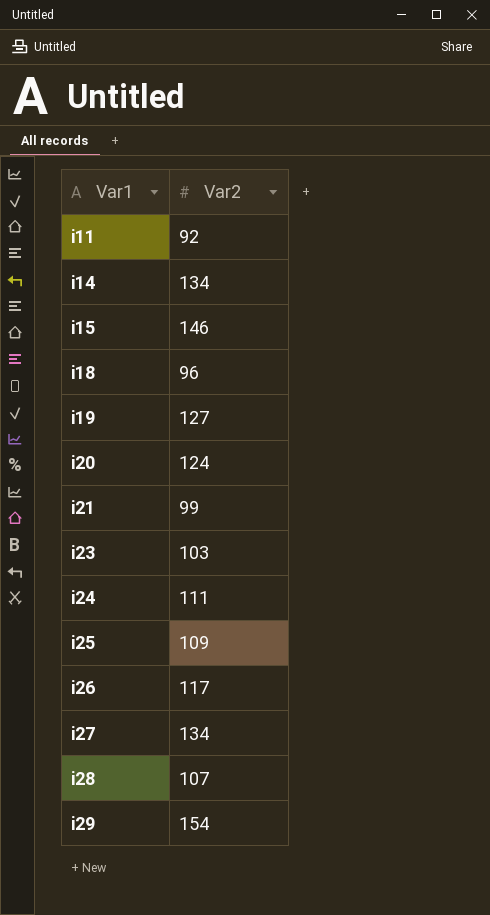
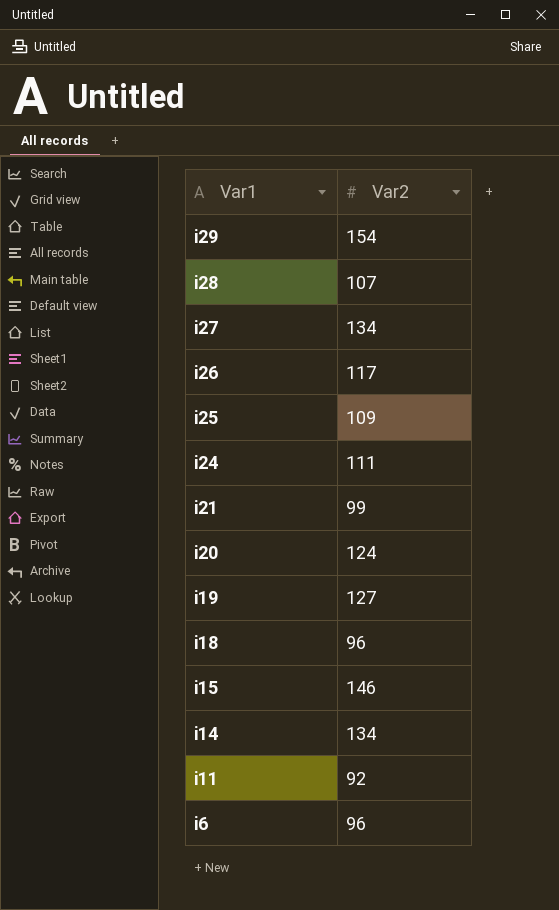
row order: Var1 ascending -> Var1 descending
row i23: 103 -> none
row i6: none -> 96

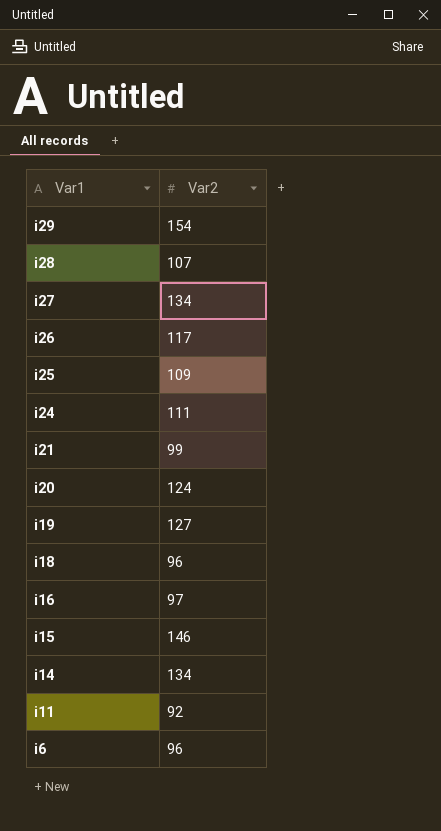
row i16: none -> 97

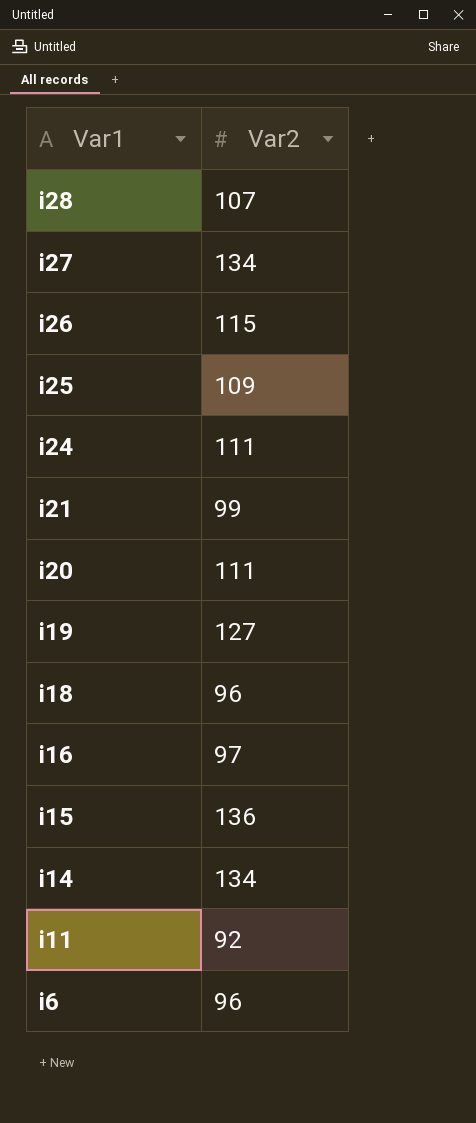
row i29: 154 -> none
i26 | Var2: 117 -> 115
i20 | Var2: 124 -> 111
i15 | Var2: 146 -> 136

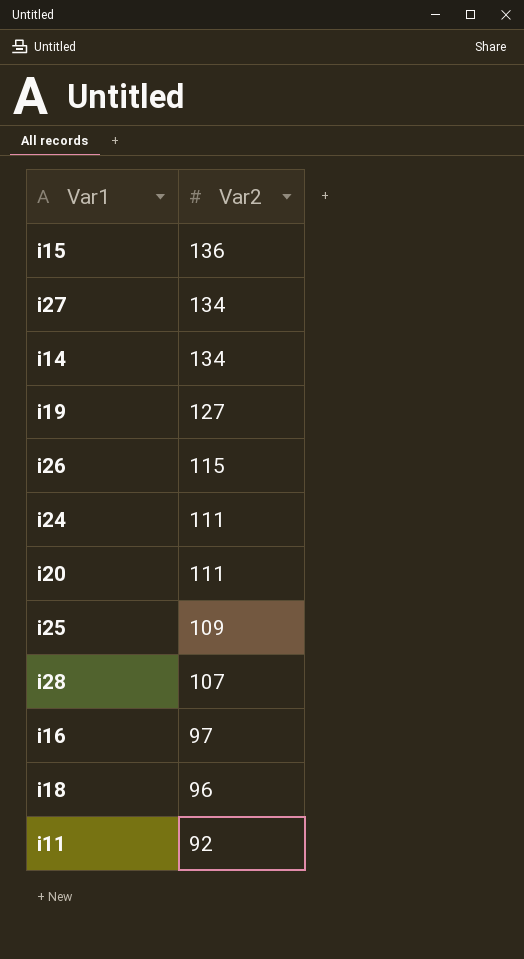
row order: Var1 descending -> Var2 descending
row i21: 99 -> none
row i6: 96 -> none

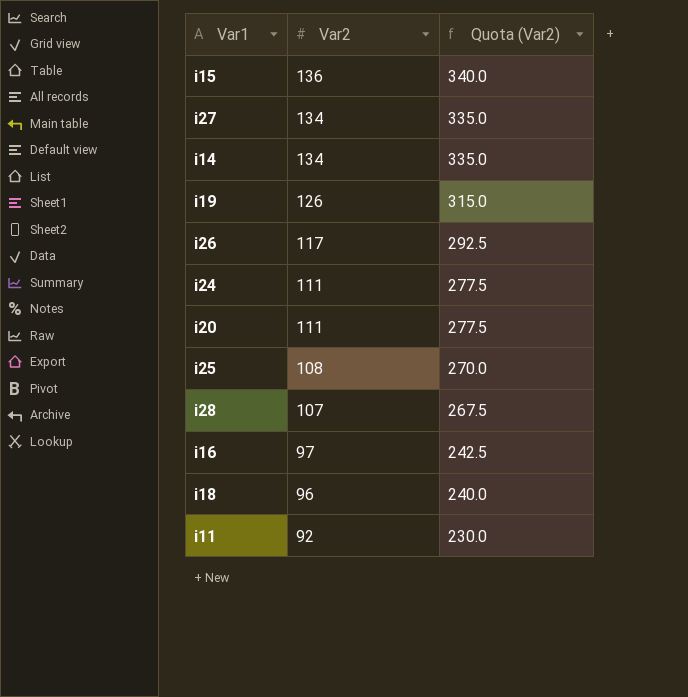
column Quota (Var2) | formula: none -> [Var2] * 2.5
i19 | Var2: 127 -> 126
i26 | Var2: 115 -> 117
i25 | Var2: 109 -> 108

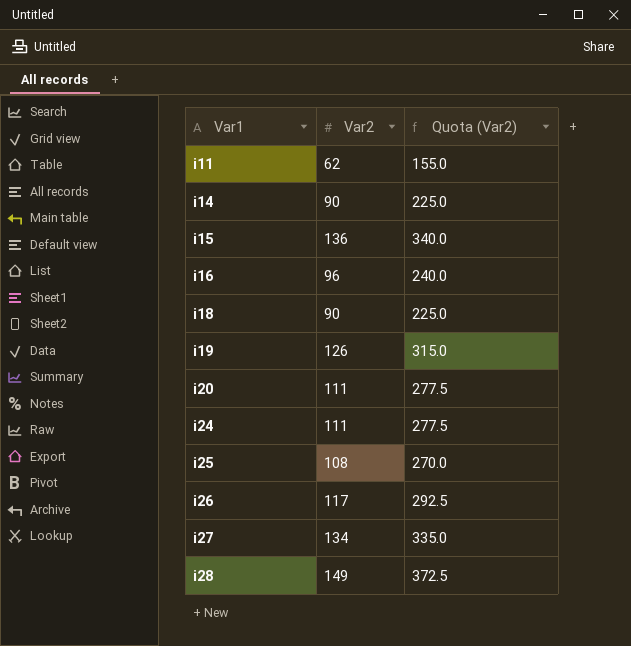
row order: Var2 descending -> Var1 ascending
i11 | Var2: 92 -> 62
i11 | Quota (Var2): 230.0 -> 155.0
i14 | Var2: 134 -> 90
i14 | Quota (Var2): 335.0 -> 225.0
i16 | Var2: 97 -> 96
i16 | Quota (Var2): 242.5 -> 240.0
i18 | Var2: 96 -> 90
i18 | Quota (Var2): 240.0 -> 225.0
i28 | Var2: 107 -> 149
i28 | Quota (Var2): 267.5 -> 372.5

